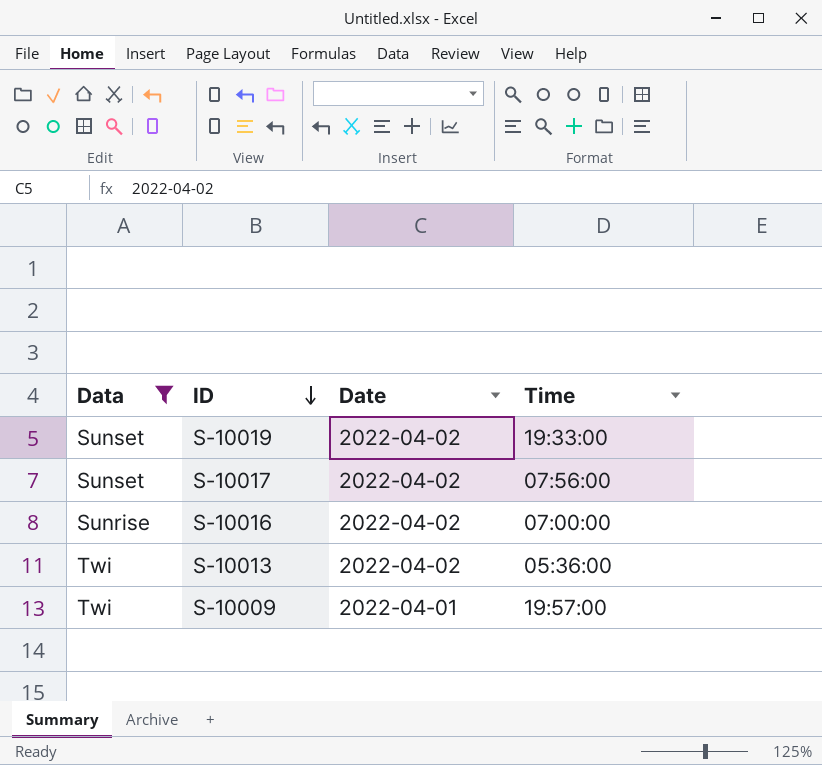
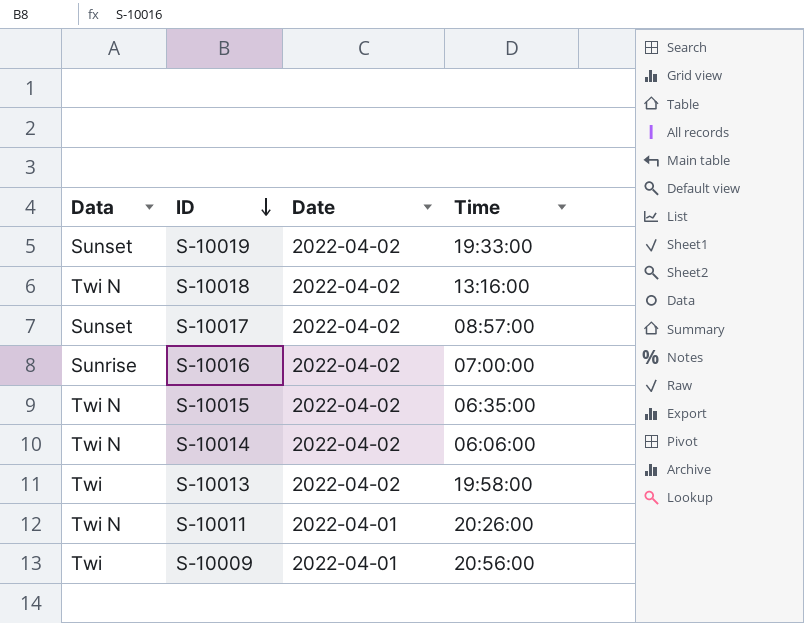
filter: Data != Twi N -> none
S-10017 | Time: 07:56:00 -> 08:57:00
S-10013 | Time: 05:36:00 -> 19:58:00
S-10009 | Time: 19:57:00 -> 20:56:00

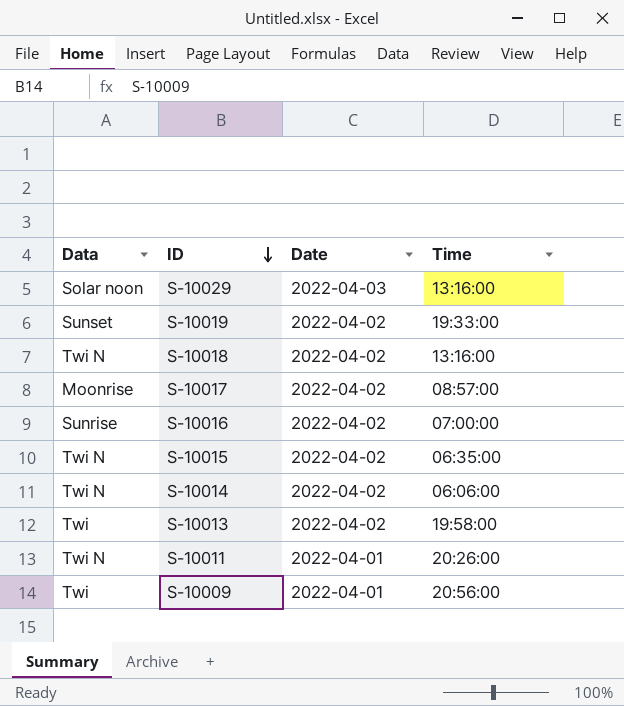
row S-10029: none -> Solar noon | 2022-04-03 | 13:16:00
S-10017 | Data: Sunset -> Moonrise

